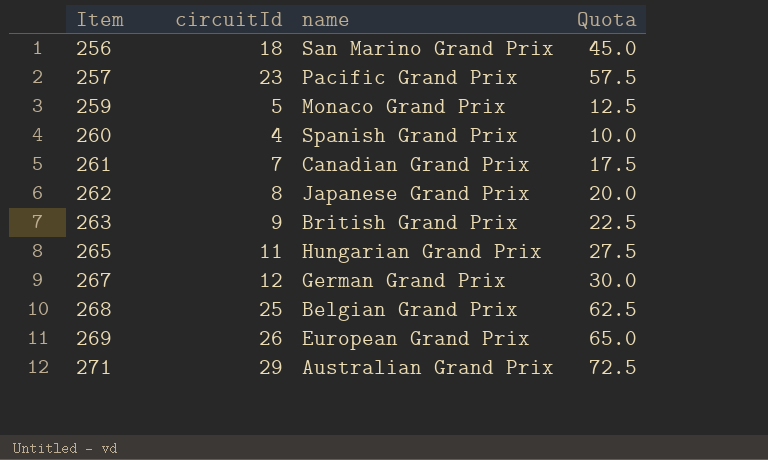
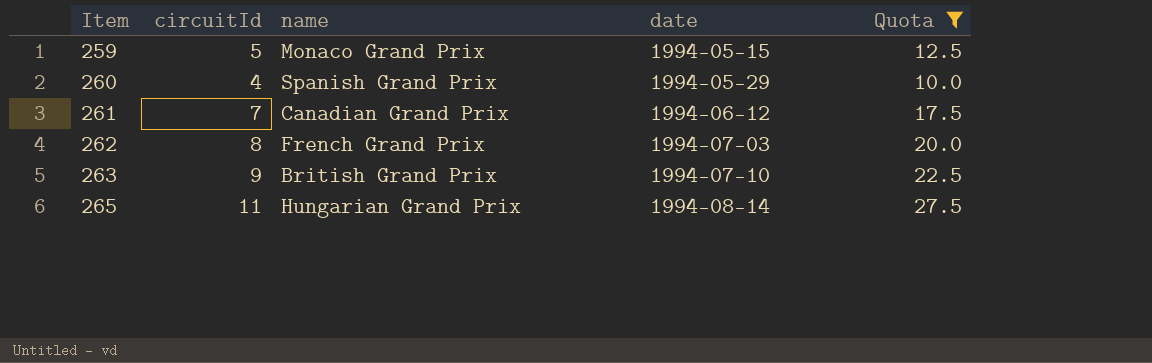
filter: none -> Quota <= 27.5
column date | position: none -> 4
262 | name: Japanese Grand Prix -> French Grand Prix

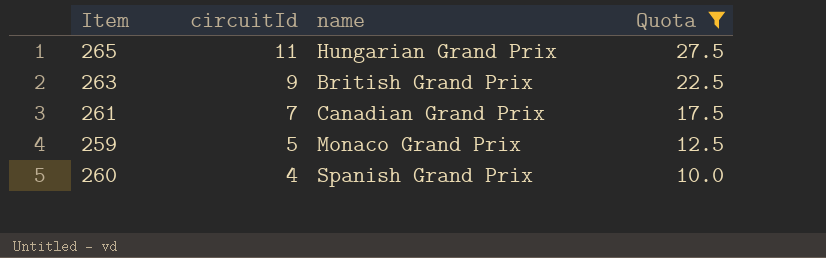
row order: Item ascending -> circuitId descending
column date | position: 4 -> none
row 262: 8 | French Grand Prix | 1994-07-03 | 20.0 -> none

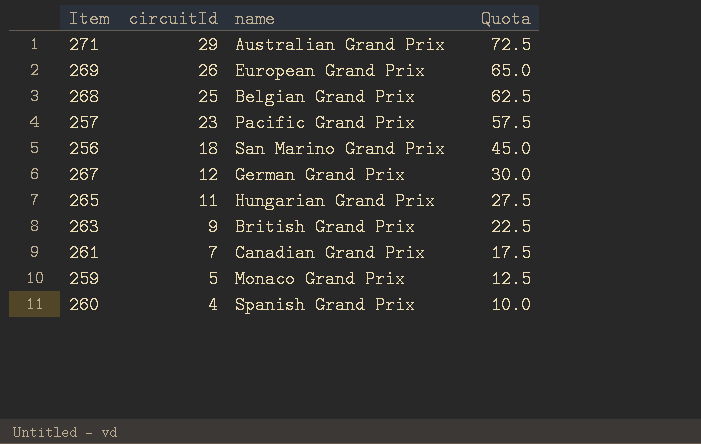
filter: Quota <= 27.5 -> none

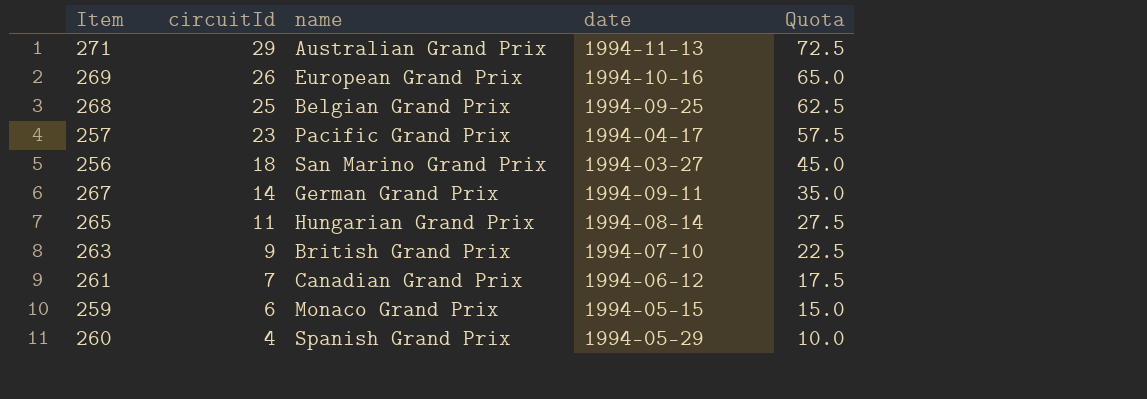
column date | position: none -> 4
267 | circuitId: 12 -> 14
267 | Quota: 30.0 -> 35.0
259 | circuitId: 5 -> 6
259 | Quota: 12.5 -> 15.0

